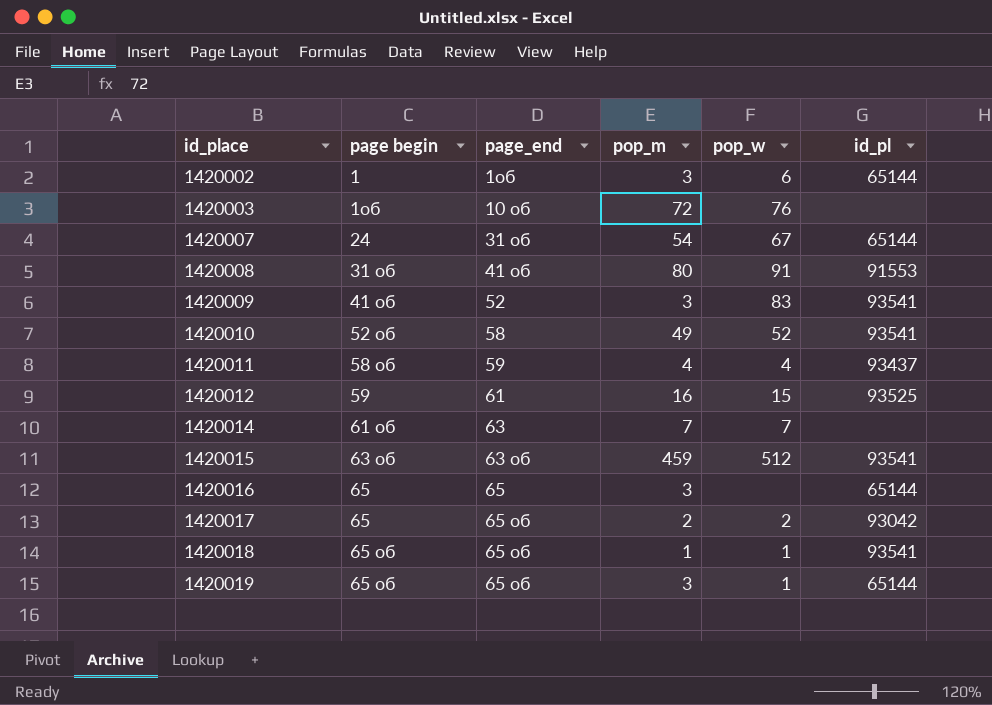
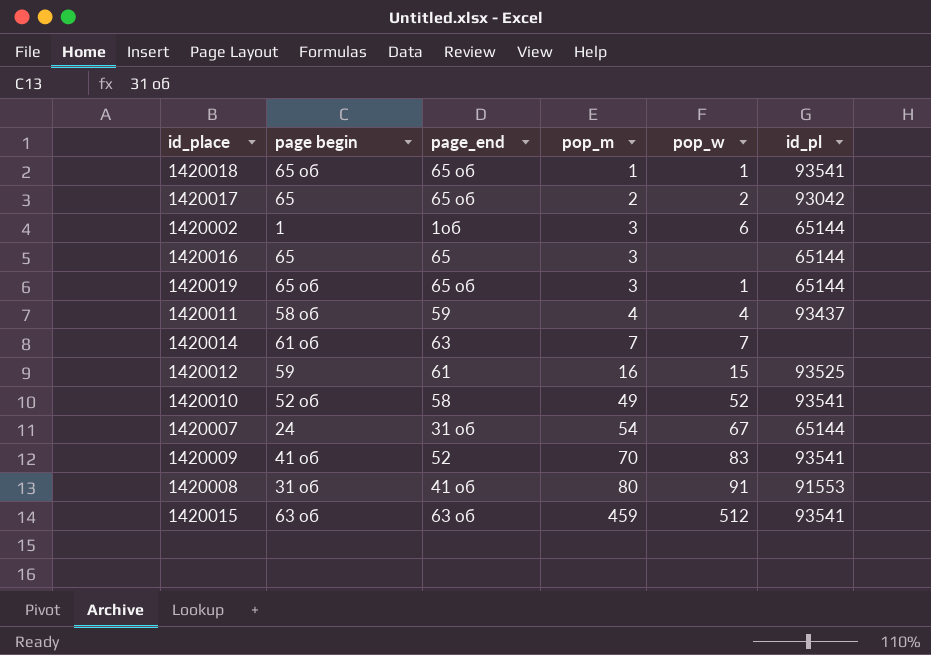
row order: id_place ascending -> pop_m ascending
row 1420003: 1об | 10 об | 72 | 76 | none -> none
1420009 | pop_m: 3 -> 70

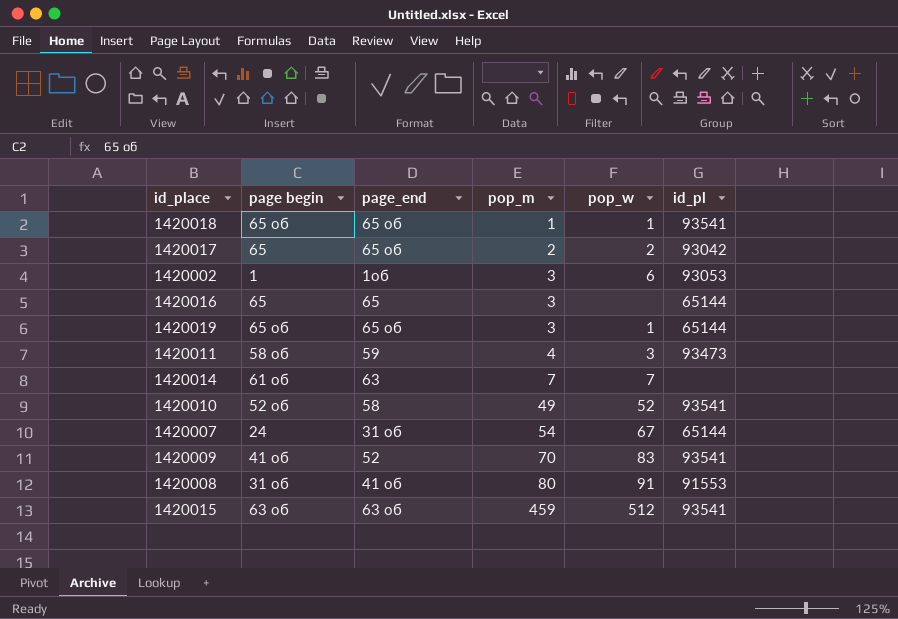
row 1420012: 59 | 61 | 16 | 15 | 93525 -> none
1420002 | id_pl: 65144 -> 93053
1420011 | pop_w: 4 -> 3
1420011 | id_pl: 93437 -> 93473

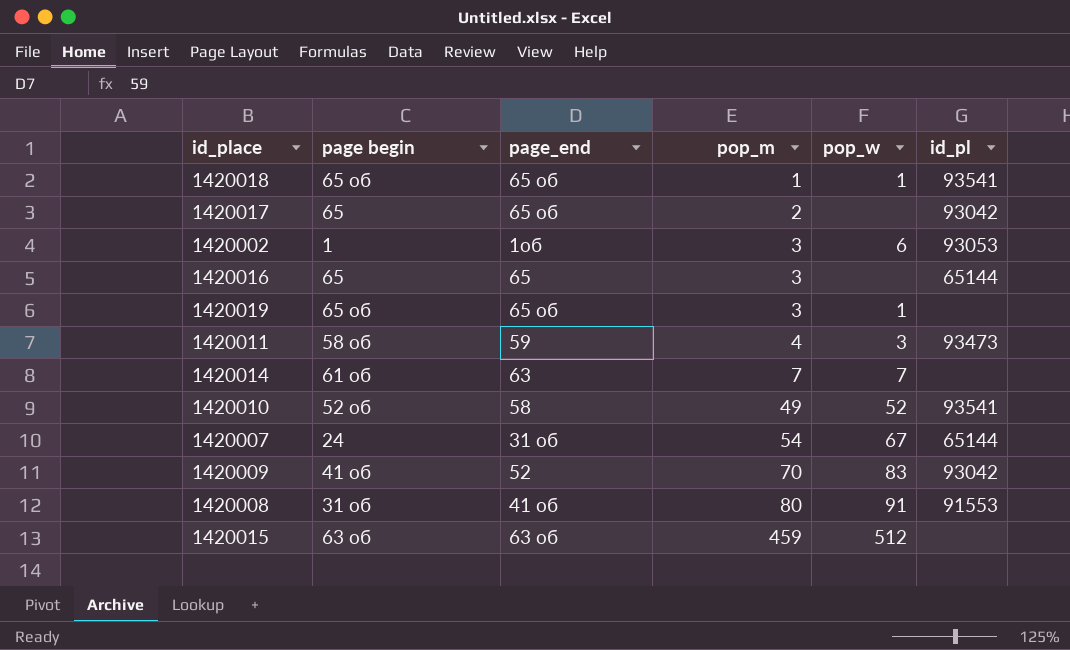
1420017 | pop_w: 2 -> none
1420019 | id_pl: 65144 -> none
1420009 | id_pl: 93541 -> 93042
1420015 | id_pl: 93541 -> none

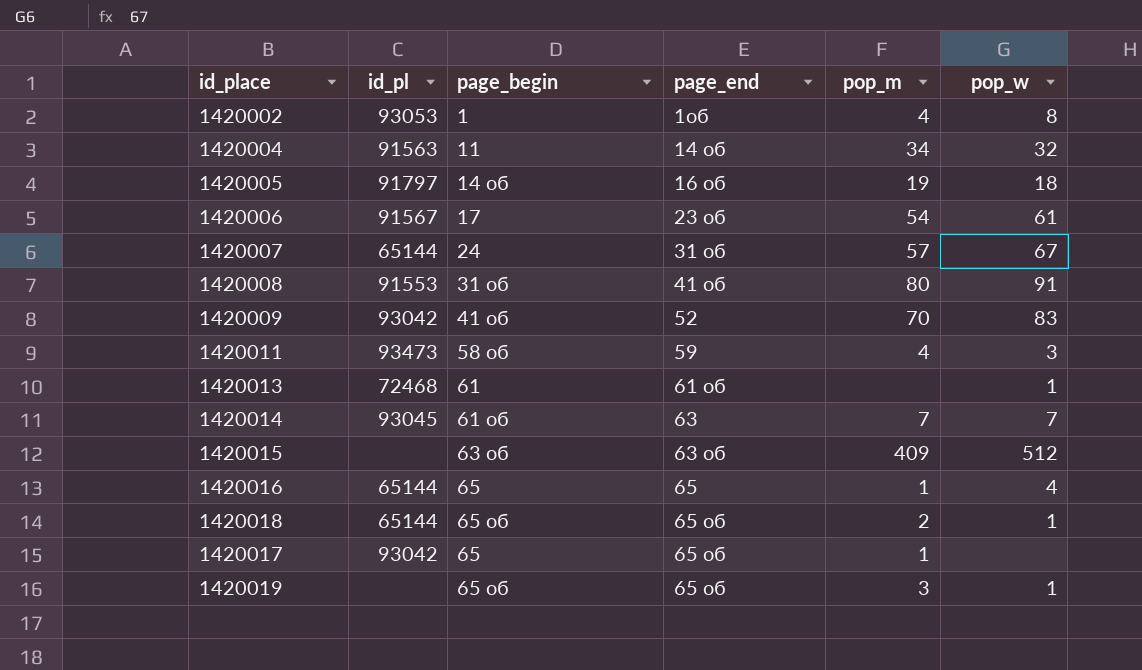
row order: pop_m ascending -> page_end ascending
column id_pl | position: 6 -> 2
column name: page begin -> page_begin
row 1420010: 52 об | 58 | 49 | 52 | 93541 -> none
1420002 | pop_m: 3 -> 4
1420002 | pop_w: 6 -> 8
row 1420004: none -> 91563 | 11 | 14 об | 34 | 32
row 1420005: none -> 91797 | 14 об | 16 об | 19 | 18
row 1420006: none -> 91567 | 17 | 23 об | 54 | 61
1420007 | pop_m: 54 -> 57
row 1420013: none -> 72468 | 61 | 61 об | none | 1
1420014 | id_pl: none -> 93045
1420015 | pop_m: 459 -> 409
1420016 | pop_m: 3 -> 1
1420016 | pop_w: none -> 4
1420018 | id_pl: 93541 -> 65144
1420018 | pop_m: 1 -> 2
1420017 | pop_m: 2 -> 1

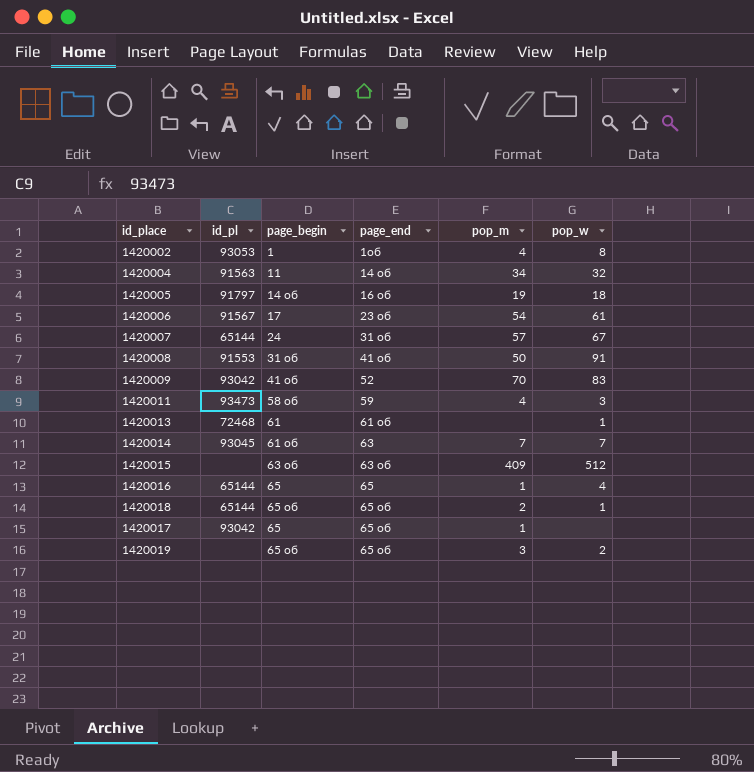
1420008 | pop_m: 80 -> 50
1420019 | pop_w: 1 -> 2

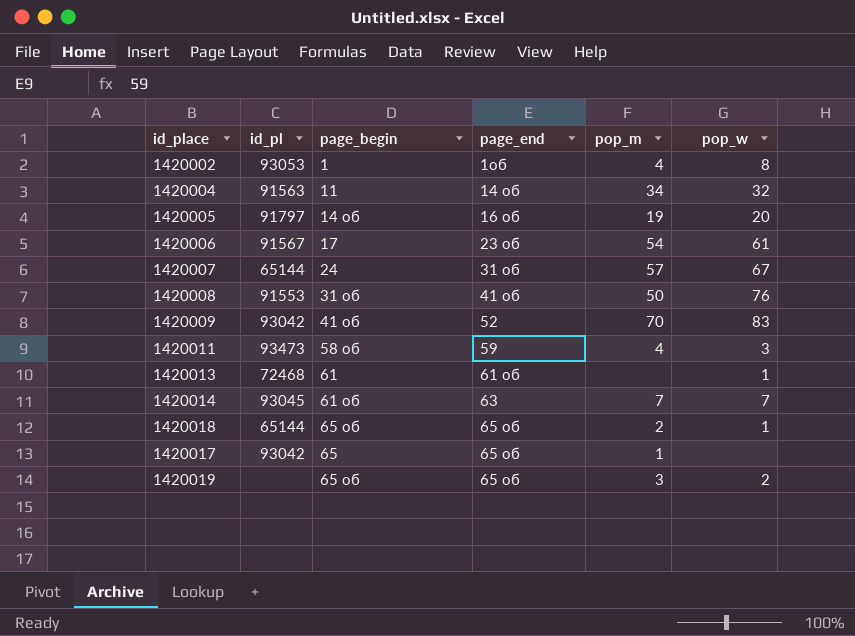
row 1420015: none | 63 об | 63 об | 409 | 512 -> none
row 1420016: 65144 | 65 | 65 | 1 | 4 -> none
1420005 | pop_w: 18 -> 20
1420008 | pop_w: 91 -> 76

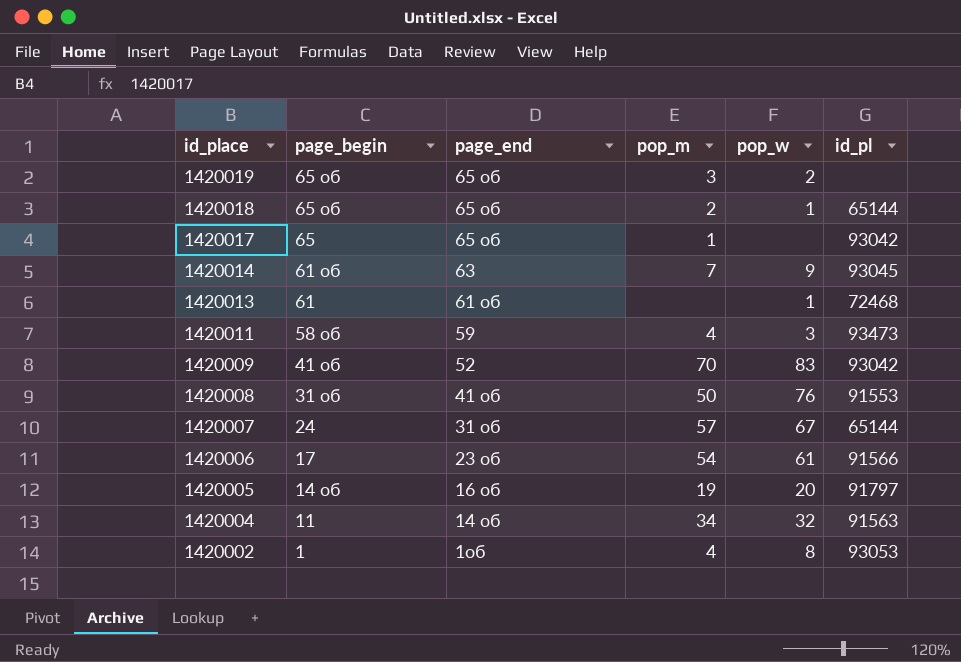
row order: page_end ascending -> id_place descending
column id_pl | position: 2 -> 6
1420014 | pop_w: 7 -> 9
1420006 | id_pl: 91567 -> 91566

